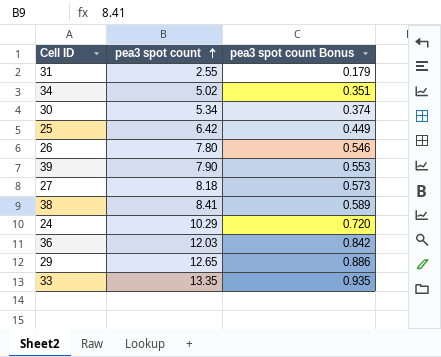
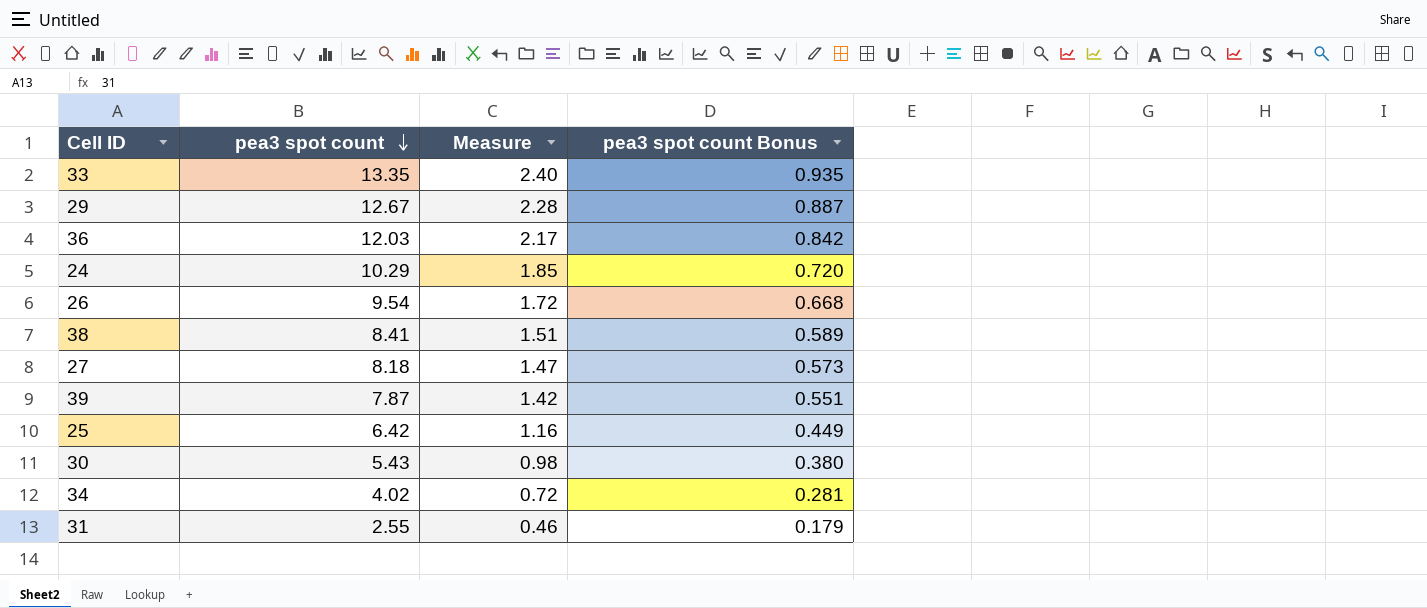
row order: pea3 spot count ascending -> pea3 spot count descending
column Measure | formula: none -> [pea3 spot count] * 0.18
29 | pea3 spot count: 12.65 -> 12.67
29 | pea3 spot count Bonus: 0.886 -> 0.887
26 | pea3 spot count: 7.80 -> 9.54
26 | pea3 spot count Bonus: 0.546 -> 0.668
39 | pea3 spot count: 7.90 -> 7.87
39 | pea3 spot count Bonus: 0.553 -> 0.551
30 | pea3 spot count: 5.34 -> 5.43
30 | pea3 spot count Bonus: 0.374 -> 0.380
34 | pea3 spot count: 5.02 -> 4.02
34 | pea3 spot count Bonus: 0.351 -> 0.281

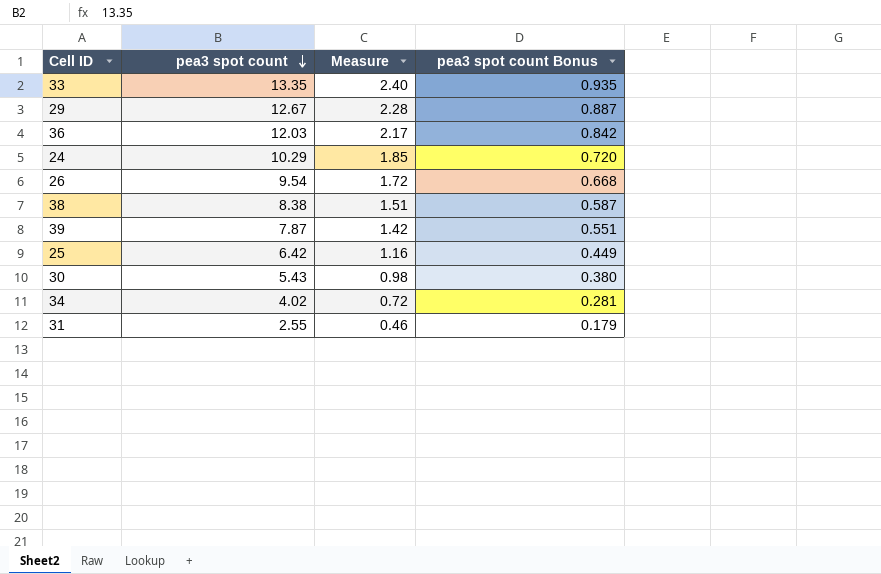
row 27: 8.18 | 1.47 | 0.573 -> none
38 | pea3 spot count: 8.41 -> 8.38
38 | pea3 spot count Bonus: 0.589 -> 0.587

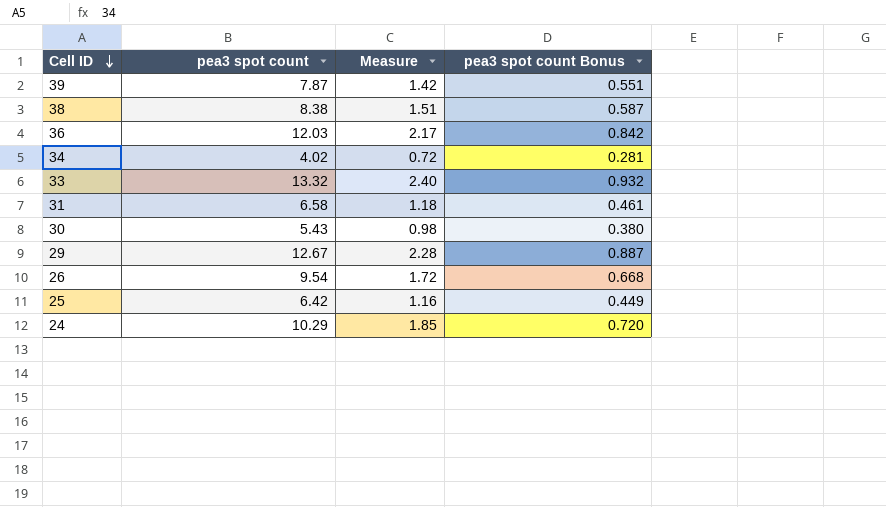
row order: pea3 spot count descending -> Cell ID descending
33 | pea3 spot count: 13.35 -> 13.32
33 | pea3 spot count Bonus: 0.935 -> 0.932
31 | pea3 spot count: 2.55 -> 6.58
31 | Measure: 0.46 -> 1.18
31 | pea3 spot count Bonus: 0.179 -> 0.461

